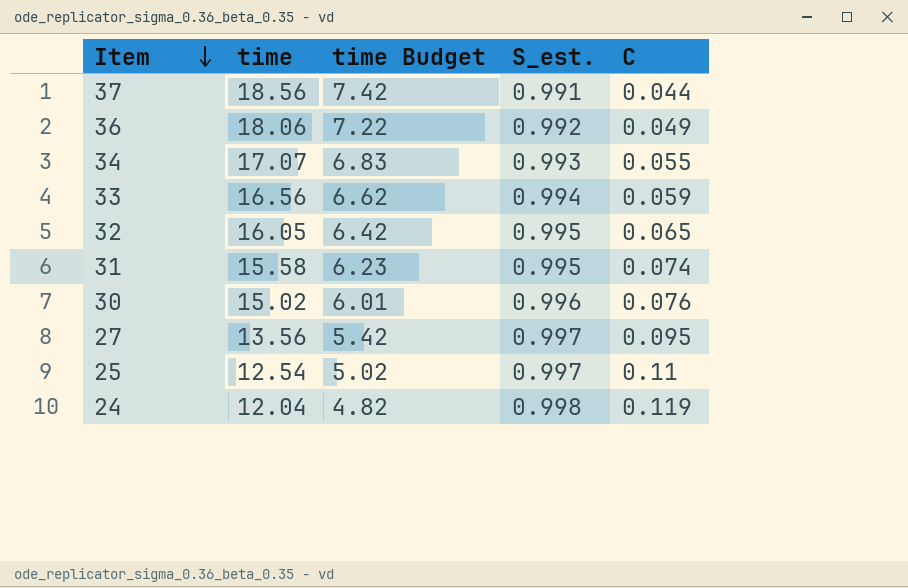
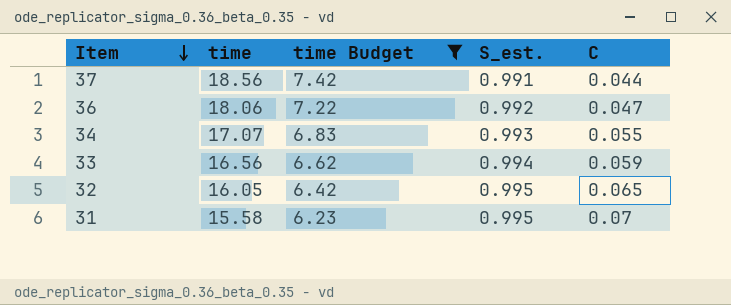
filter: none -> time Budget >= 6.23
36 | C: 0.049 -> 0.047
31 | C: 0.074 -> 0.07

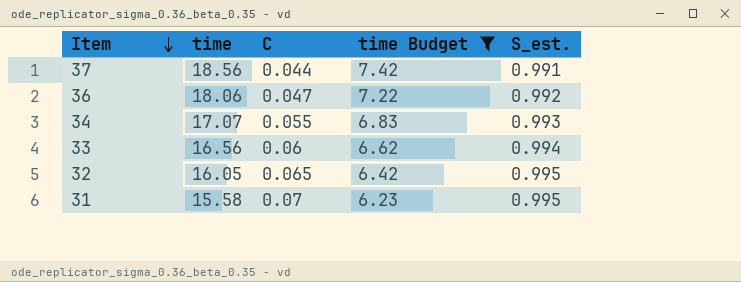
column C | position: 5 -> 3
33 | C: 0.059 -> 0.06

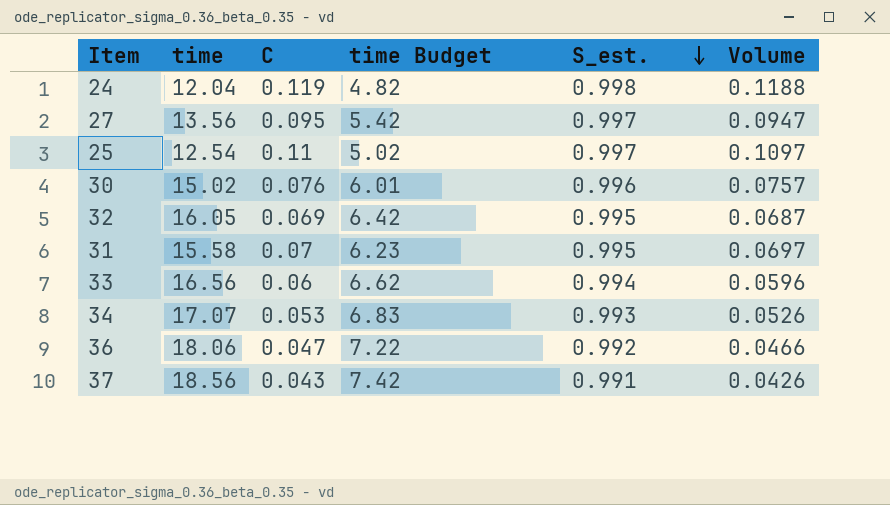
filter: time Budget >= 6.23 -> none
row order: Item descending -> S_est. descending
column Volume | formula: none -> [C] * [S_est.]
32 | C: 0.065 -> 0.069
34 | C: 0.055 -> 0.053
37 | C: 0.044 -> 0.043

